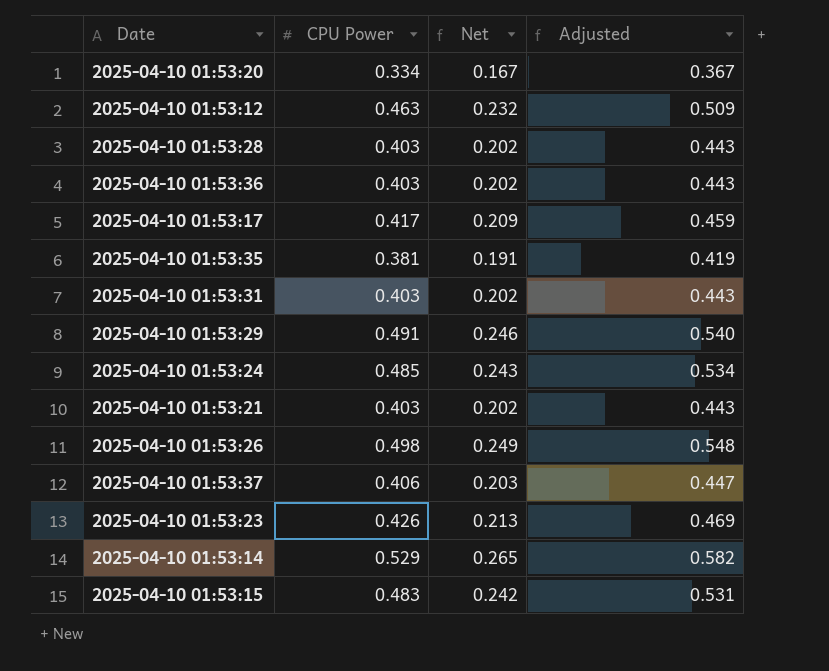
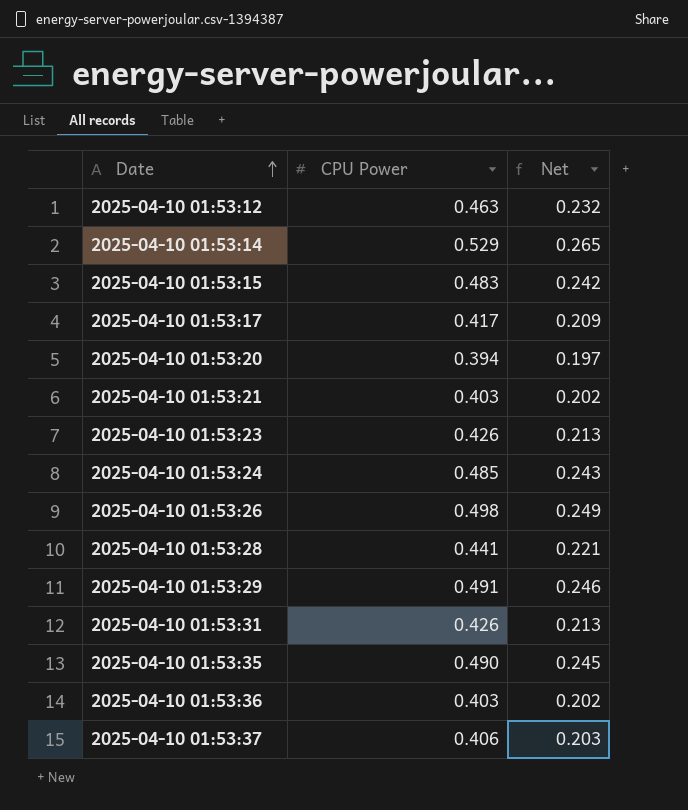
row order: none -> Date ascending
column Adjusted | formula: [CPU Power] * 1.1 -> none
2025-04-10 01:53:20 | CPU Power: 0.334 -> 0.394
2025-04-10 01:53:20 | Net: 0.167 -> 0.197
2025-04-10 01:53:28 | CPU Power: 0.403 -> 0.441
2025-04-10 01:53:28 | Net: 0.202 -> 0.221
2025-04-10 01:53:31 | CPU Power: 0.403 -> 0.426
2025-04-10 01:53:31 | Net: 0.202 -> 0.213
2025-04-10 01:53:35 | CPU Power: 0.381 -> 0.490
2025-04-10 01:53:35 | Net: 0.191 -> 0.245

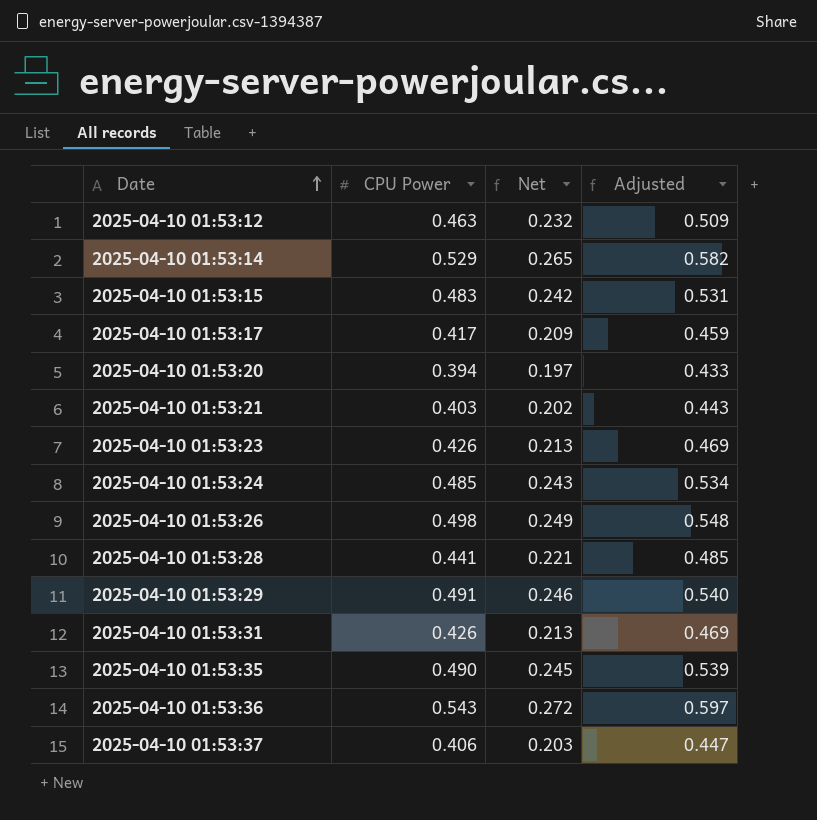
column Adjusted | formula: none -> [CPU Power] * 1.1
2025-04-10 01:53:36 | CPU Power: 0.403 -> 0.543
2025-04-10 01:53:36 | Net: 0.202 -> 0.272

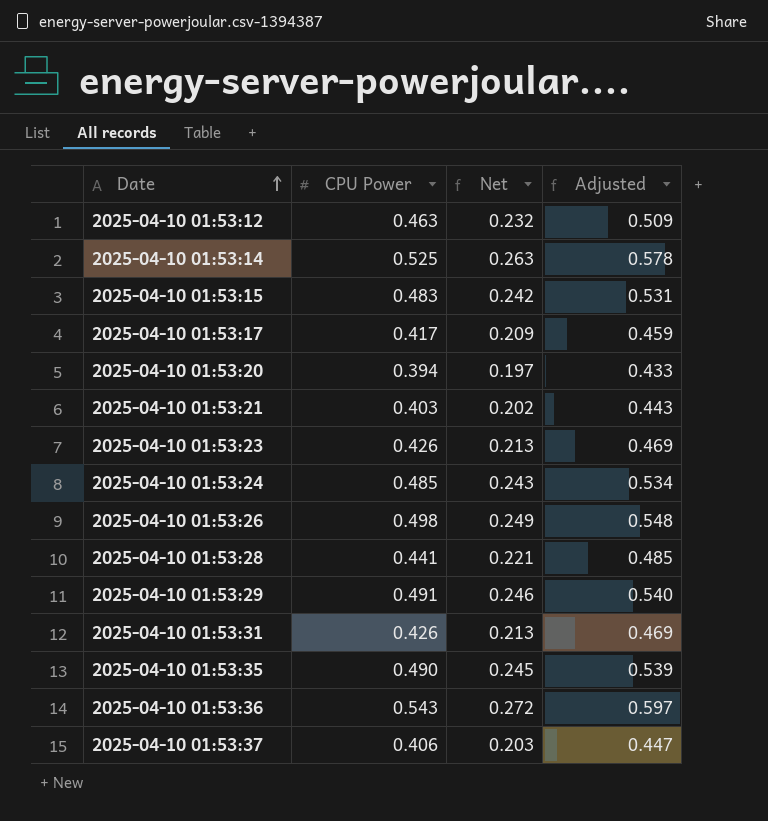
2025-04-10 01:53:14 | CPU Power: 0.529 -> 0.525
2025-04-10 01:53:14 | Net: 0.265 -> 0.263
2025-04-10 01:53:14 | Adjusted: 0.582 -> 0.578

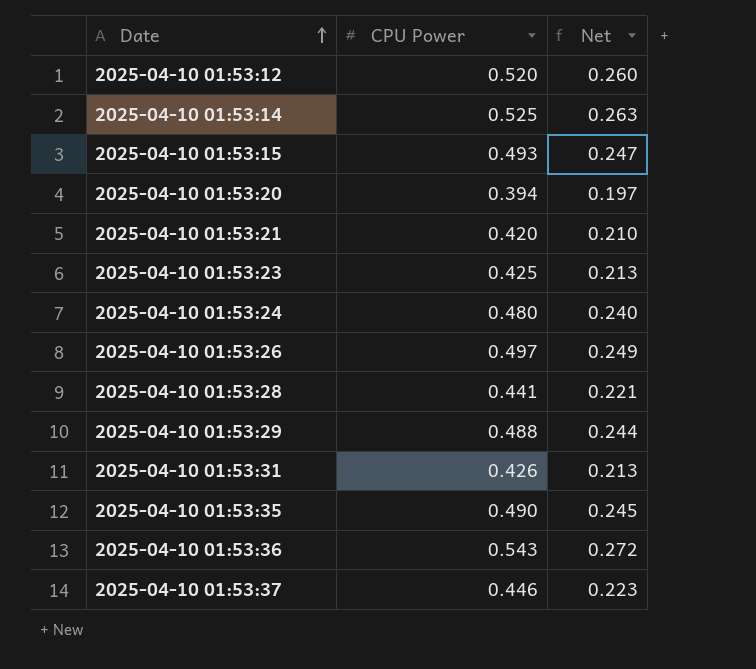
column Adjusted | formula: [CPU Power] * 1.1 -> none
row 2025-04-10 01:53:17: 0.417 | 0.209 | 0.459 -> none
2025-04-10 01:53:12 | CPU Power: 0.463 -> 0.520
2025-04-10 01:53:12 | Net: 0.232 -> 0.260
2025-04-10 01:53:15 | CPU Power: 0.483 -> 0.493
2025-04-10 01:53:15 | Net: 0.242 -> 0.247
2025-04-10 01:53:21 | CPU Power: 0.403 -> 0.420
2025-04-10 01:53:21 | Net: 0.202 -> 0.210
2025-04-10 01:53:23 | CPU Power: 0.426 -> 0.425
2025-04-10 01:53:24 | CPU Power: 0.485 -> 0.480
2025-04-10 01:53:24 | Net: 0.243 -> 0.240
2025-04-10 01:53:26 | CPU Power: 0.498 -> 0.497
2025-04-10 01:53:29 | CPU Power: 0.491 -> 0.488
2025-04-10 01:53:29 | Net: 0.246 -> 0.244
2025-04-10 01:53:37 | CPU Power: 0.406 -> 0.446
2025-04-10 01:53:37 | Net: 0.203 -> 0.223

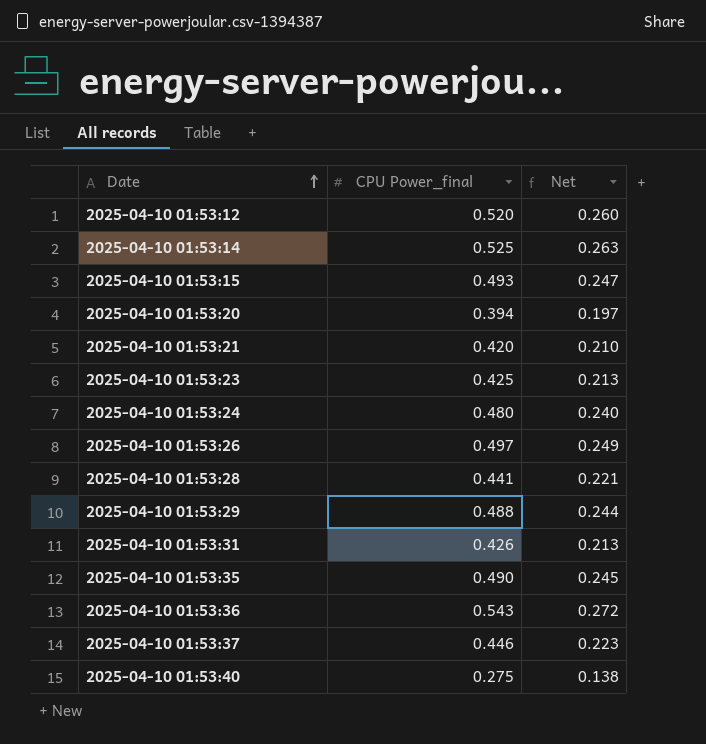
column name: CPU Power -> CPU Power_final
row 2025-04-10 01:53:40: none -> 0.275 | 0.138

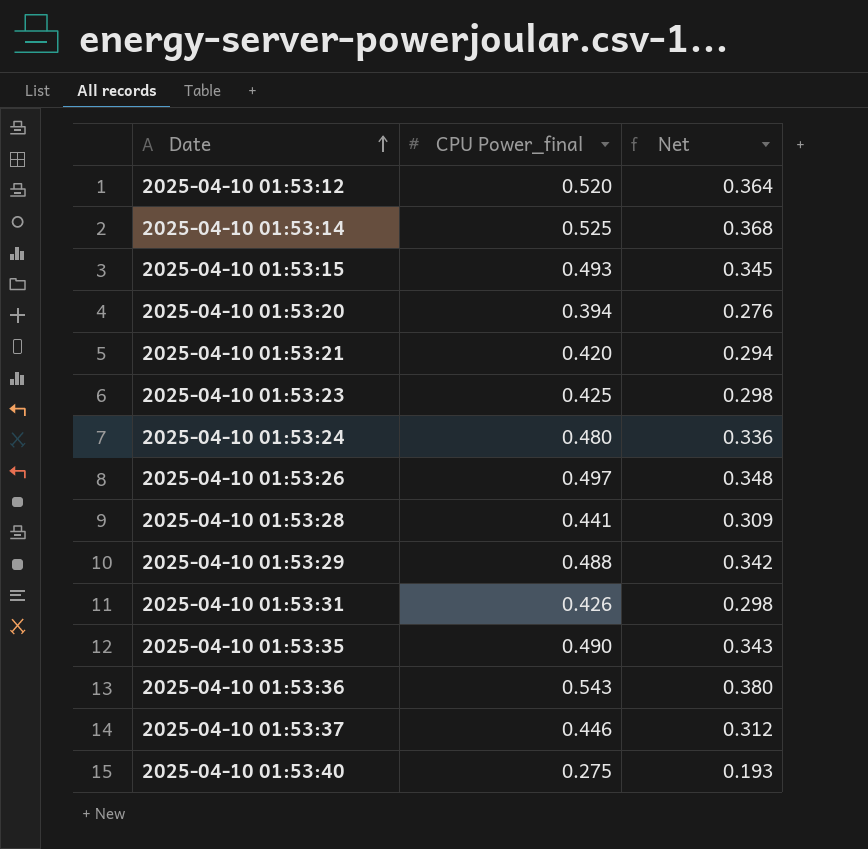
column Net | formula: [CPU Power_final] * 0.5 -> [CPU Power_final] * 0.7

